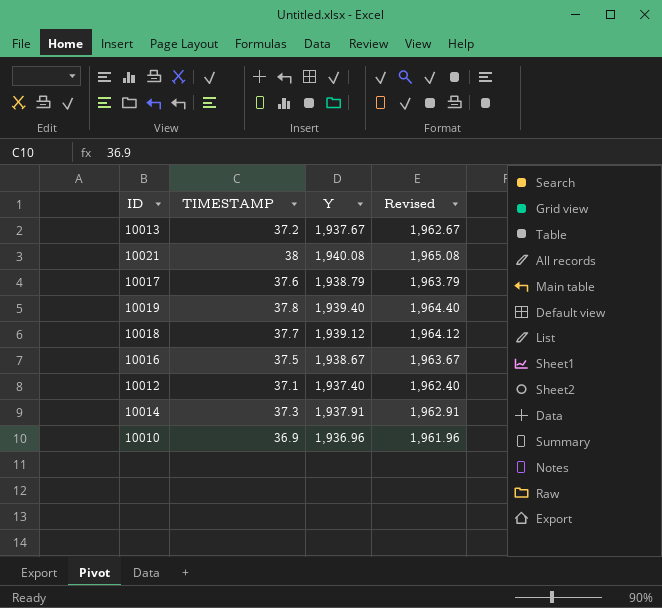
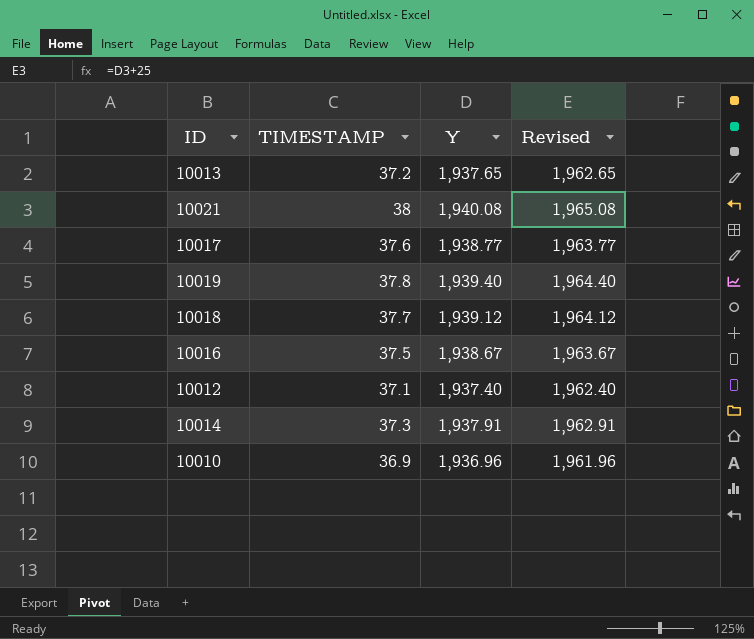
10013 | Y: 1,937.67 -> 1,937.65
10013 | Revised: 1,962.67 -> 1,962.65
10017 | Y: 1,938.79 -> 1,938.77
10017 | Revised: 1,963.79 -> 1,963.77

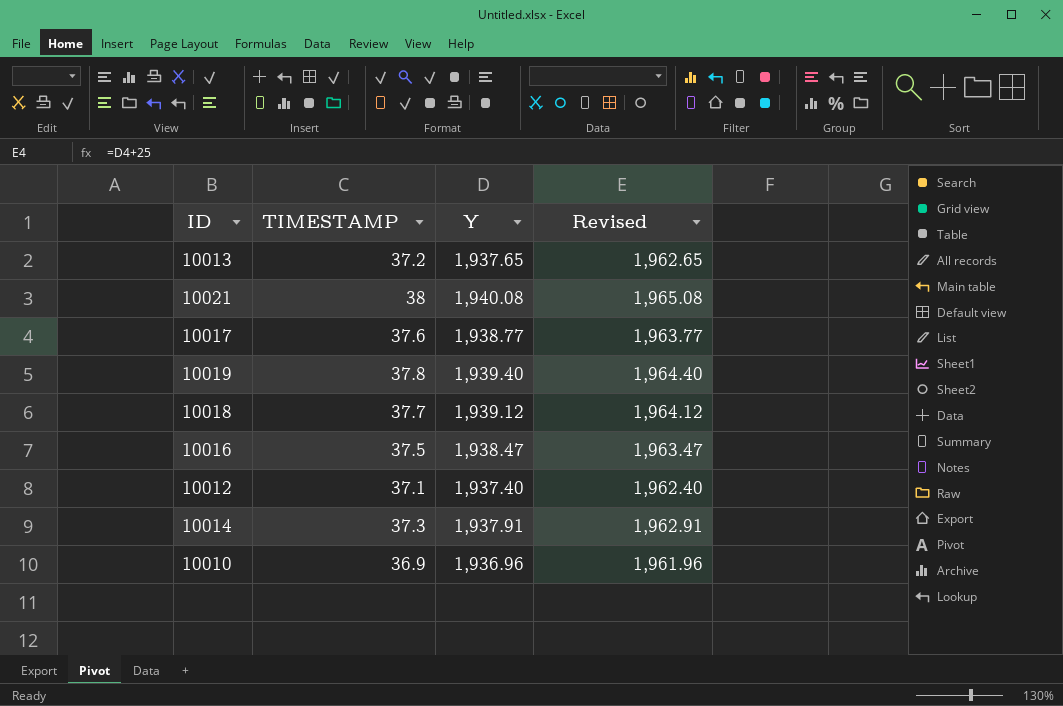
10016 | Y: 1,938.67 -> 1,938.47
10016 | Revised: 1,963.67 -> 1,963.47

